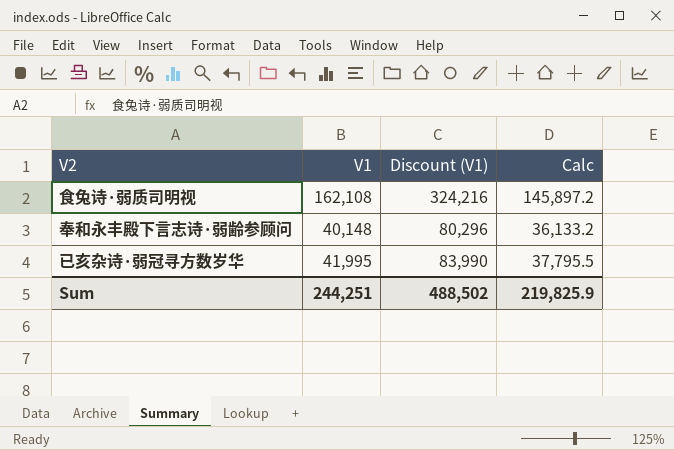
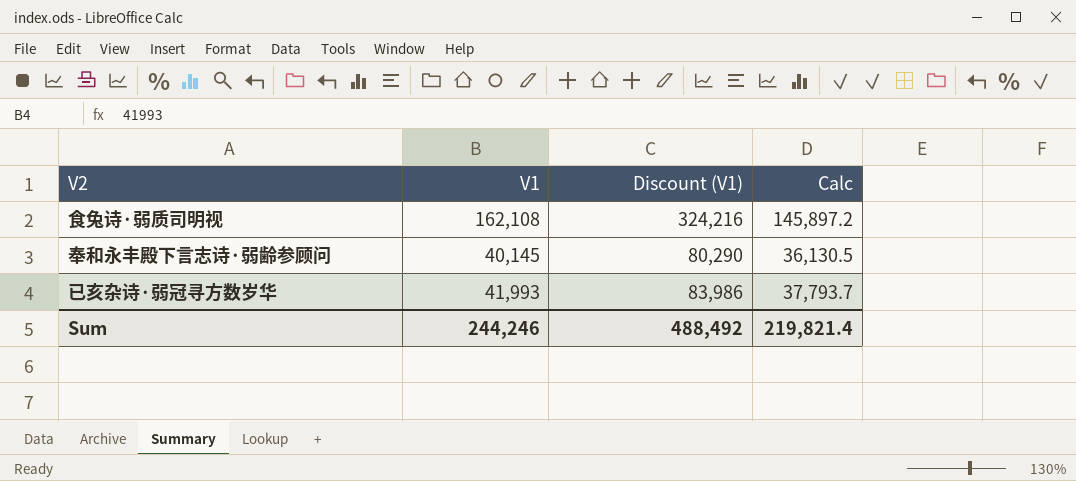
奉和永丰殿下言志诗·弱齢参顾问 | V1: 40,148 -> 40,145
奉和永丰殿下言志诗·弱齢参顾问 | Discount (V1): 80,296 -> 80,290
奉和永丰殿下言志诗·弱齢参顾问 | Calc: 36,133.2 -> 36,130.5
已亥杂诗·弱冠寻方数岁华 | V1: 41,995 -> 41,993
已亥杂诗·弱冠寻方数岁华 | Discount (V1): 83,990 -> 83,986
已亥杂诗·弱冠寻方数岁华 | Calc: 37,795.5 -> 37,793.7
Sum | V1: 244,251 -> 244,246
Sum | Discount (V1): 488,502 -> 488,492
Sum | Calc: 219,825.9 -> 219,821.4

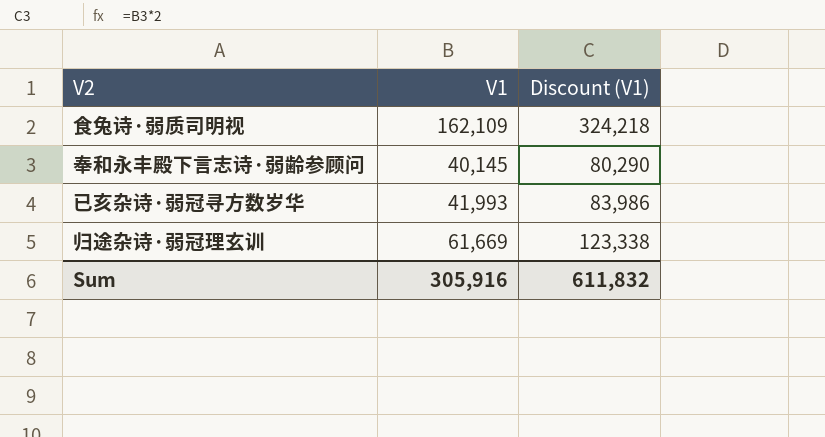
column Calc | formula: [V1] * 0.9 -> none
食兔诗·弱质司明视 | V1: 162,108 -> 162,109
食兔诗·弱质司明视 | Discount (V1): 324,216 -> 324,218
row 归途杂诗·弱冠理玄训: none -> 61,669 | 123,338
Sum | V1: 244,246 -> 305,916
Sum | Discount (V1): 488,492 -> 611,832

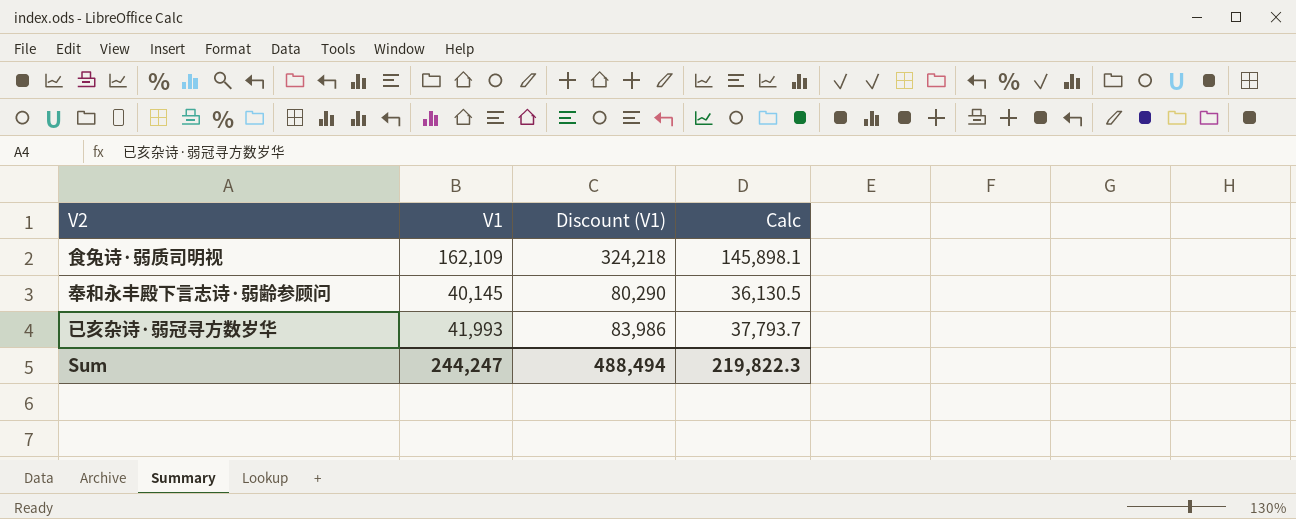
column Calc | formula: none -> [V1] * 0.9
row 归途杂诗·弱冠理玄训: 61,669 | 123,338 -> none
Sum | V1: 305,916 -> 244,247
Sum | Discount (V1): 611,832 -> 488,494

